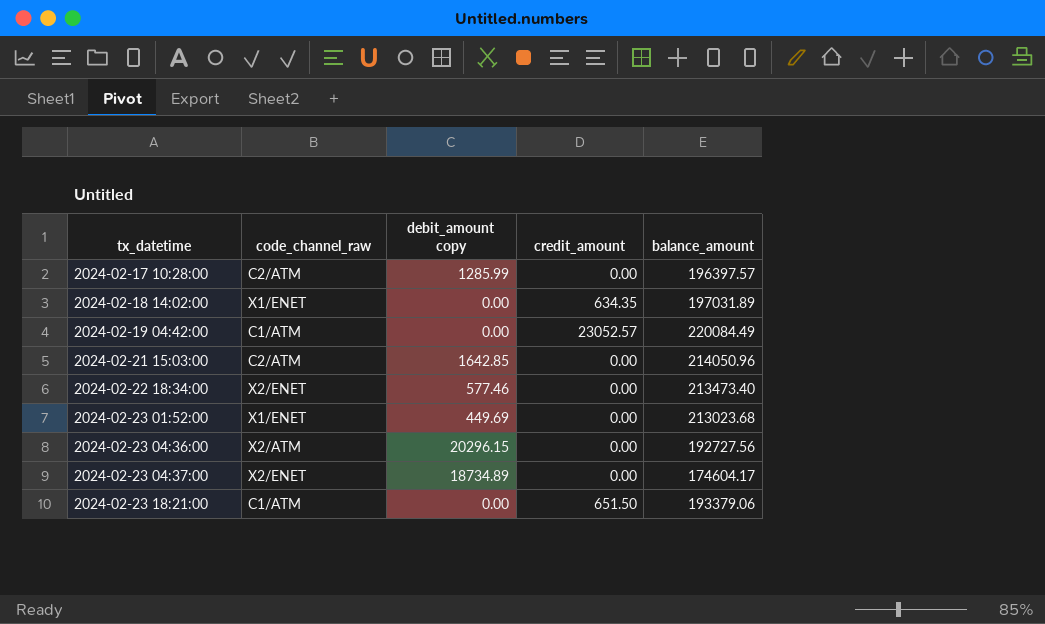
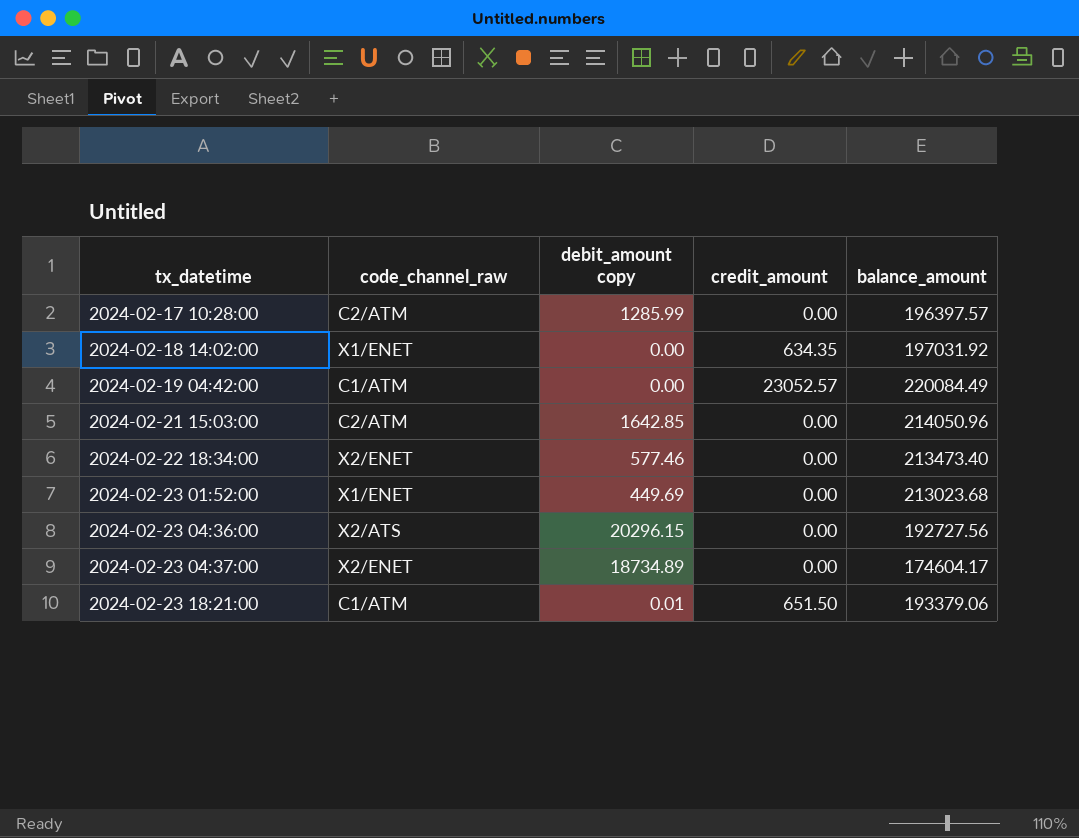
2024-02-18 14:02:00 | balance_amount: 197031.89 -> 197031.92
2024-02-23 04:36:00 | code_channel_raw: X2/ATM -> X2/ATS
2024-02-23 18:21:00 | debit_amount copy: 0.00 -> 0.01

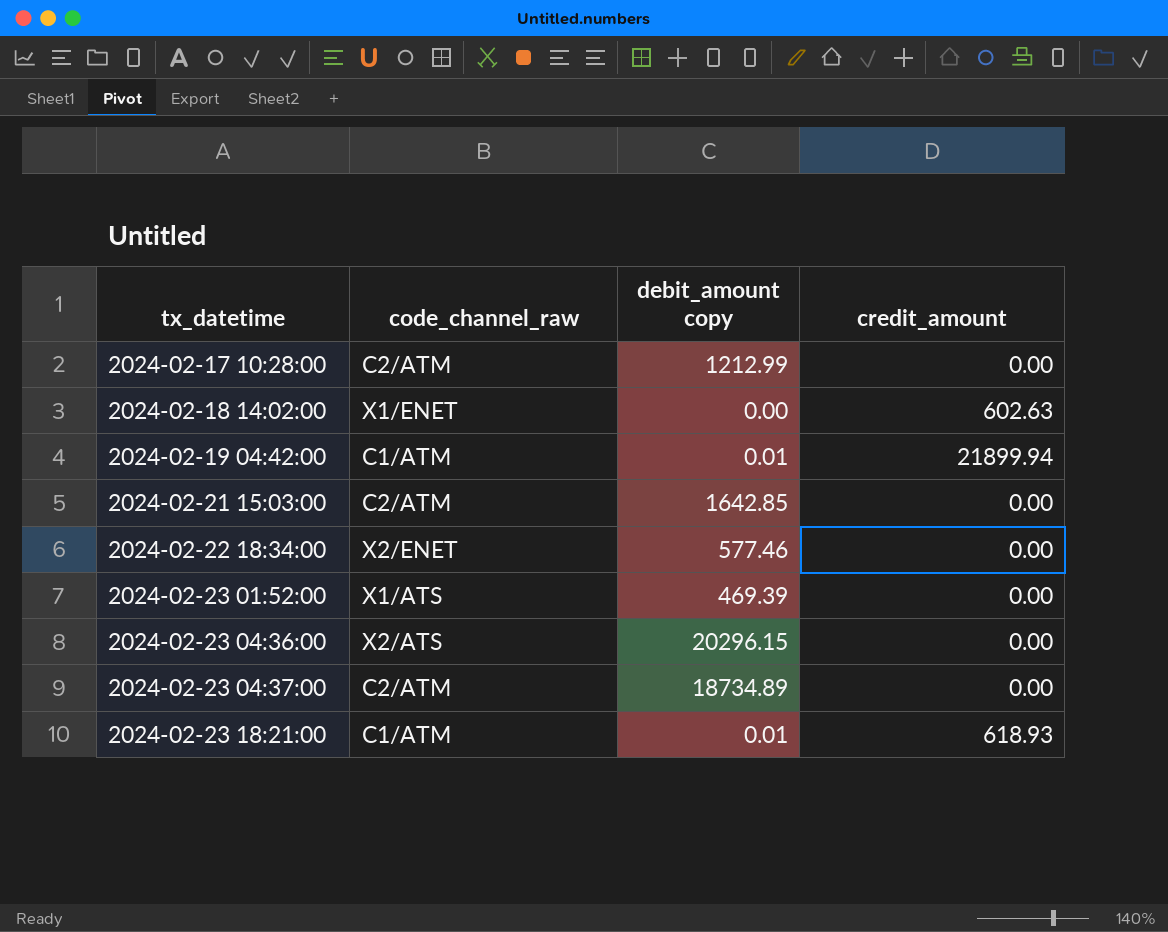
column balance_amount | position: 5 -> none
2024-02-17 10:28:00 | debit_amount copy: 1285.99 -> 1212.99
2024-02-18 14:02:00 | credit_amount: 634.35 -> 602.63
2024-02-19 04:42:00 | debit_amount copy: 0.00 -> 0.01
2024-02-19 04:42:00 | credit_amount: 23052.57 -> 21899.94
2024-02-23 01:52:00 | code_channel_raw: X1/ENET -> X1/ATS
2024-02-23 01:52:00 | debit_amount copy: 449.69 -> 469.39
2024-02-23 04:37:00 | code_channel_raw: X2/ENET -> C2/ATM
2024-02-23 18:21:00 | credit_amount: 651.50 -> 618.93

